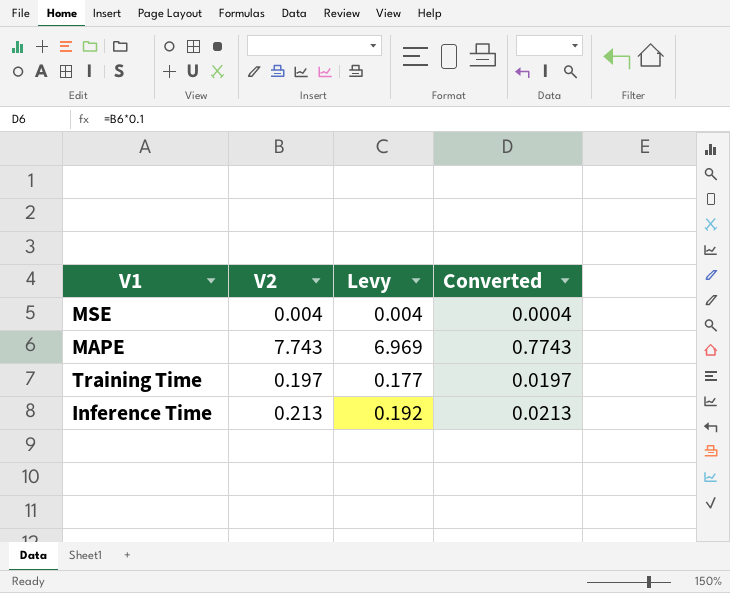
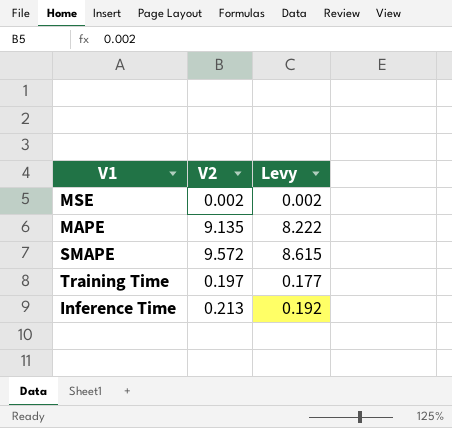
column Converted | formula: [V2] * 0.1 -> none
MSE | V2: 0.004 -> 0.002
MSE | Levy: 0.004 -> 0.002
MAPE | V2: 7.743 -> 9.135
MAPE | Levy: 6.969 -> 8.222
row SMAPE: none -> 9.572 | 8.615

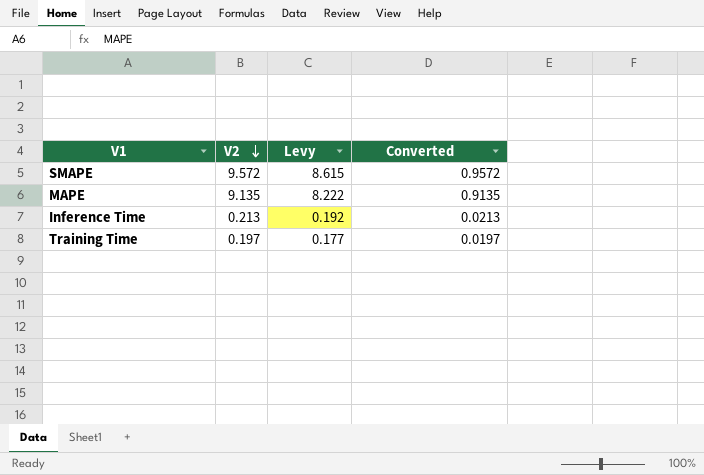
row order: none -> V2 descending
column Converted | formula: none -> [V2] * 0.1
row MSE: 0.002 | 0.002 -> none

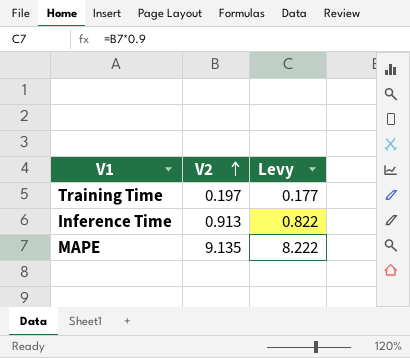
row order: V2 descending -> V2 ascending
column Converted | formula: [V2] * 0.1 -> none
row SMAPE: 9.572 | 8.615 | 0.9572 -> none
Inference Time | V2: 0.213 -> 0.913
Inference Time | Levy: 0.192 -> 0.822

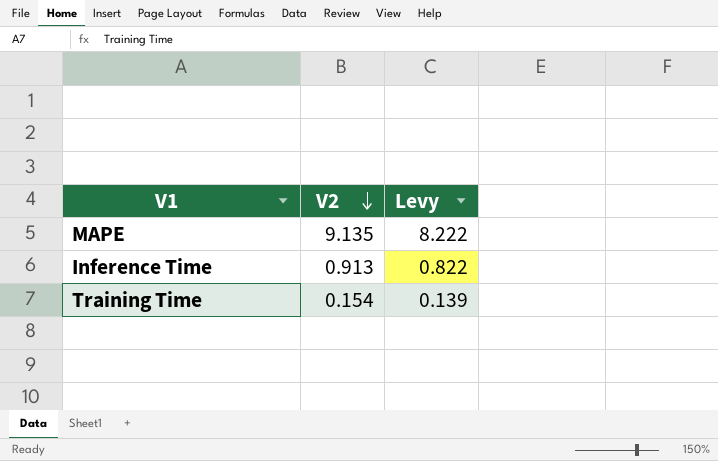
row order: V2 ascending -> V2 descending
Training Time | V2: 0.197 -> 0.154
Training Time | Levy: 0.177 -> 0.139

